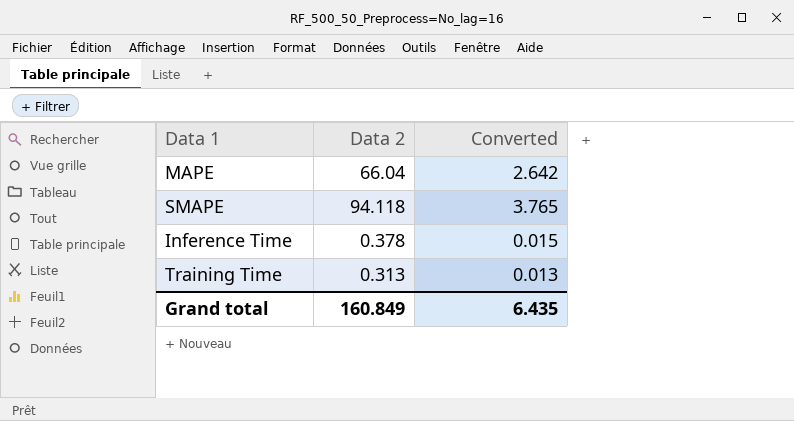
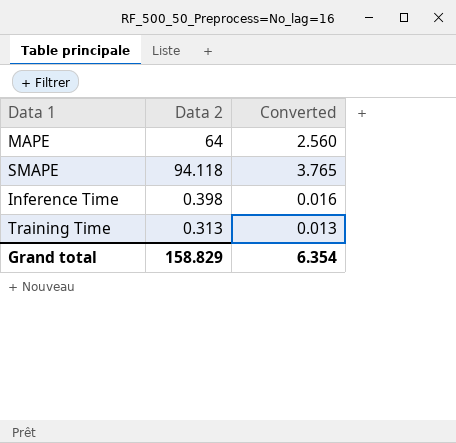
MAPE | Data 2: 66.04 -> 64
MAPE | Converted: 2.642 -> 2.560
Inference Time | Data 2: 0.378 -> 0.398
Inference Time | Converted: 0.015 -> 0.016
Grand total | Data 2: 160.849 -> 158.829
Grand total | Converted: 6.435 -> 6.354

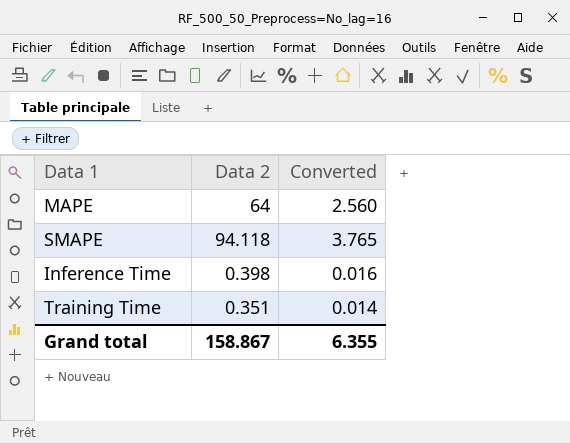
Training Time | Data 2: 0.313 -> 0.351
Training Time | Converted: 0.013 -> 0.014
Grand total | Data 2: 158.829 -> 158.867
Grand total | Converted: 6.354 -> 6.355

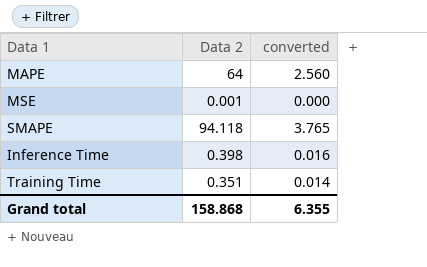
column name: Converted -> converted
row MSE: none -> 0.001 | 0.000
Grand total | Data 2: 158.867 -> 158.868

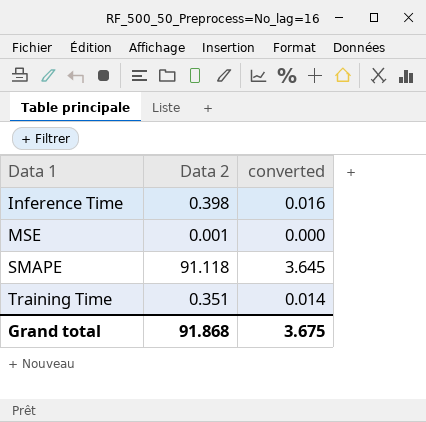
row order: none -> Data 1 ascending
row MAPE: 64 | 2.560 -> none
SMAPE | Data 2: 94.118 -> 91.118
SMAPE | converted: 3.765 -> 3.645
Grand total | Data 2: 158.868 -> 91.868
Grand total | converted: 6.355 -> 3.675

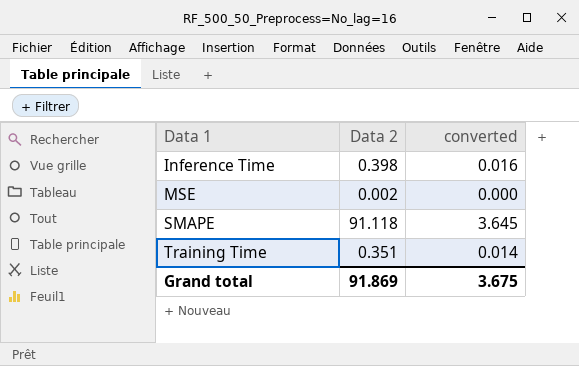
MSE | Data 2: 0.001 -> 0.002
Grand total | Data 2: 91.868 -> 91.869

